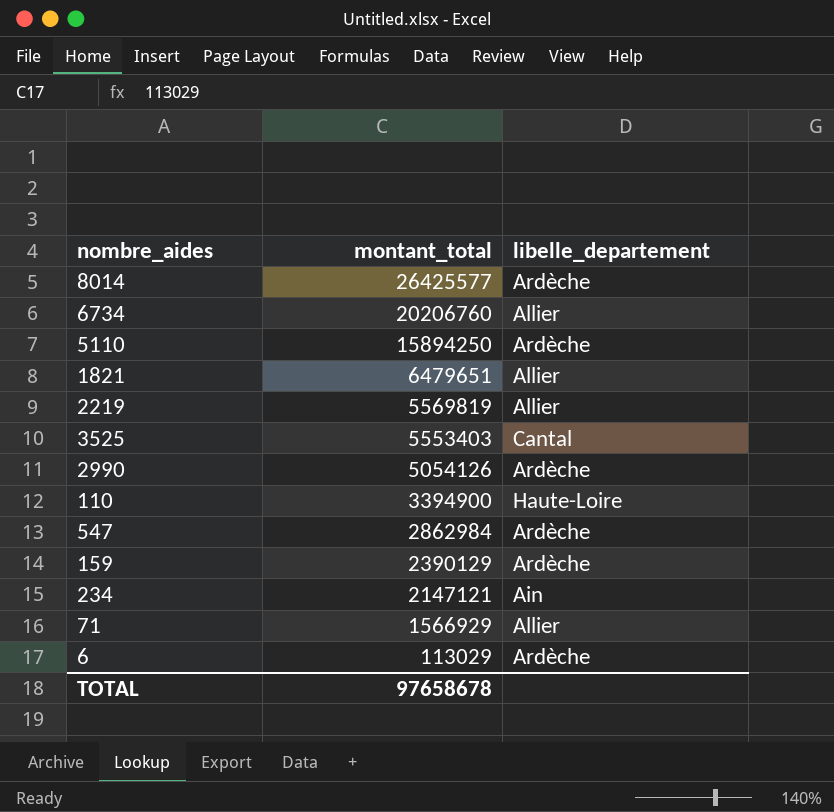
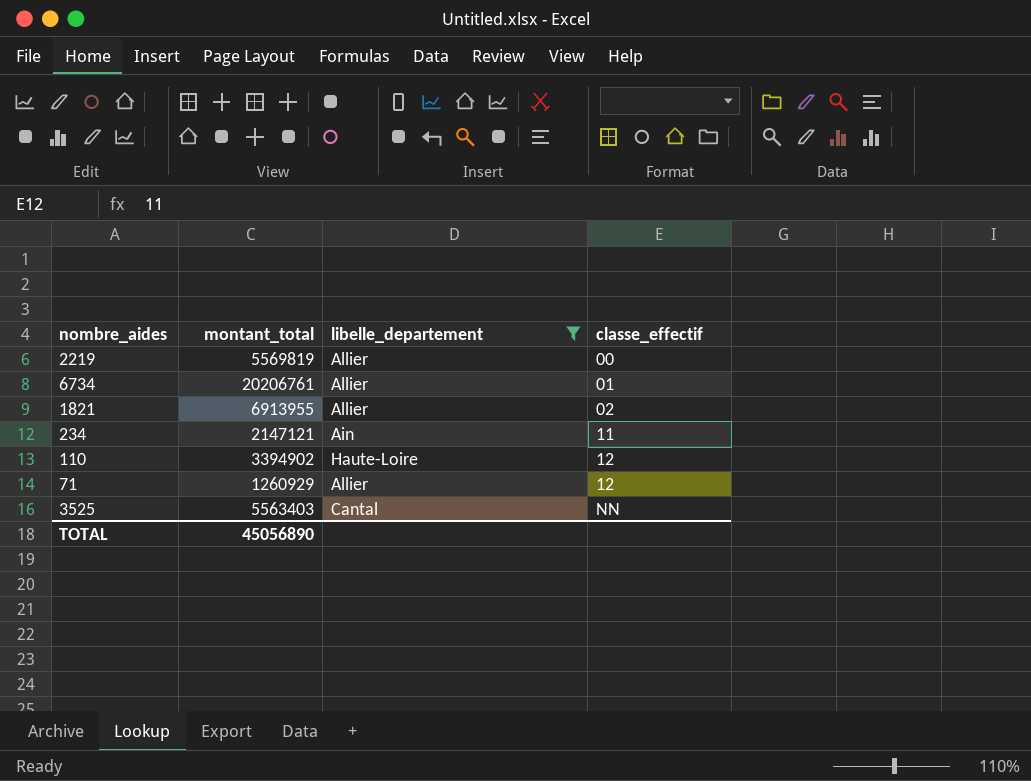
filter: none -> libelle_departement != Ardèche
row order: montant_total descending -> classe_effectif ascending
column classe_effectif | position: none -> 4
6734 | montant_total: 20206760 -> 20206761
1821 | montant_total: 6479651 -> 6913955
110 | montant_total: 3394900 -> 3394902
71 | montant_total: 1566929 -> 1260929
3525 | montant_total: 5553403 -> 5563403
TOTAL | montant_total: 97658678 -> 45056890

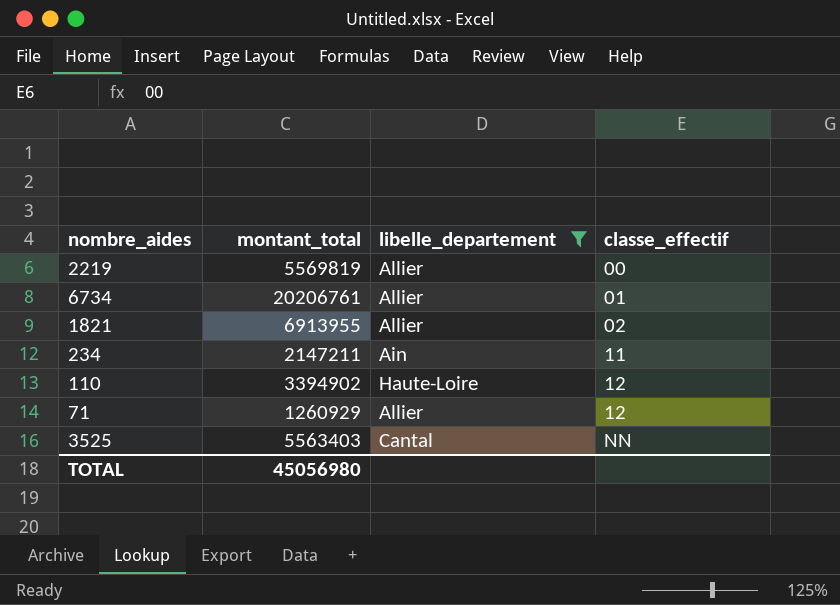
234 | montant_total: 2147121 -> 2147211
TOTAL | montant_total: 45056890 -> 45056980

